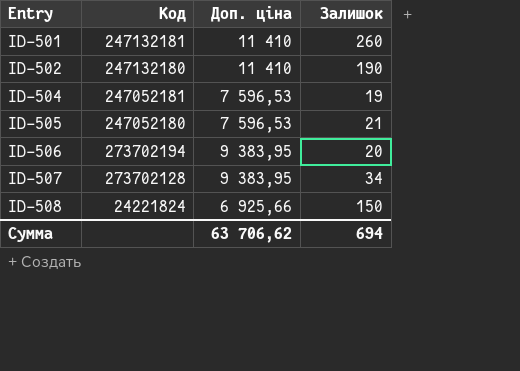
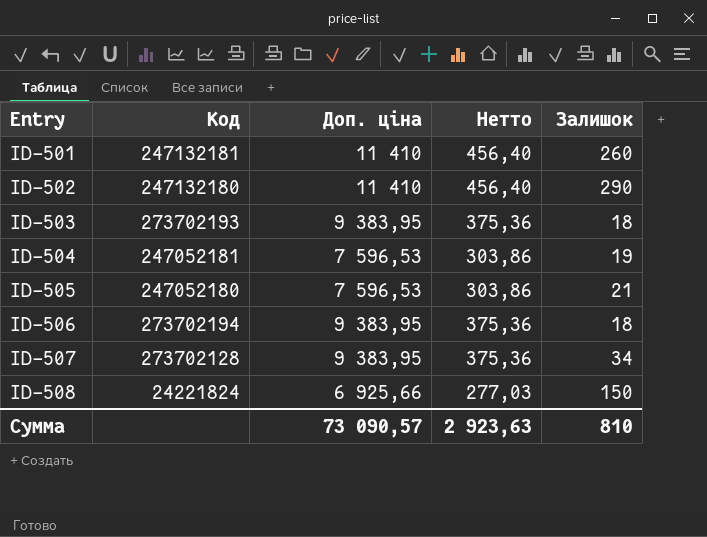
column Нетто | formula: none -> [Доп. ціна] * 0,04
ID-502 | Залишок: 190 -> 290
row ID-503: none -> 273702193 | 9 383,95 | 375,36 | 18
ID-506 | Залишок: 20 -> 18
Сумма | Доп. ціна: 63 706,62 -> 73 090,57
Сумма | Залишок: 694 -> 810

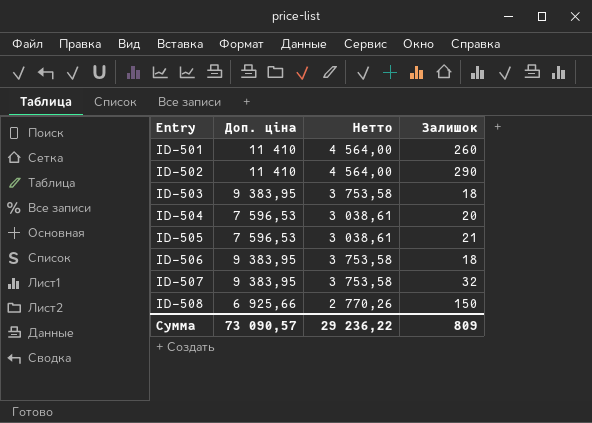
column Код | position: 2 -> none
column Нетто | formula: [Доп. ціна] * 0,04 -> [Доп. ціна] * 0,4
ID-504 | Залишок: 19 -> 20
ID-507 | Залишок: 34 -> 32
Сумма | Нетто: 2 923,63 -> 29 236,22
Сумма | Залишок: 810 -> 809

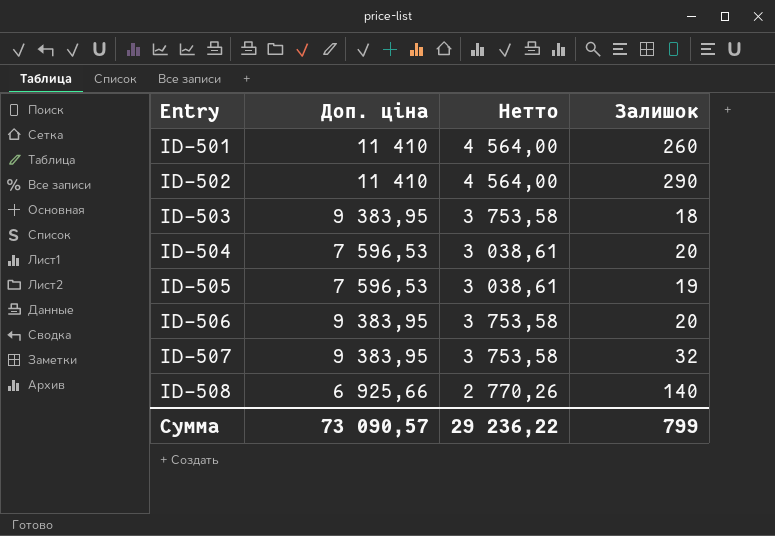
ID-505 | Залишок: 21 -> 19
ID-506 | Залишок: 18 -> 20
ID-508 | Залишок: 150 -> 140
Сумма | Залишок: 809 -> 799

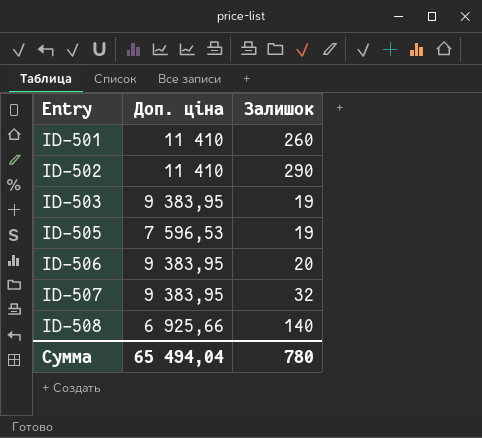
column Нетто | formula: [Доп. ціна] * 0,4 -> none
row ID-504: 7 596,53 | 3 038,61 | 20 -> none
ID-503 | Залишок: 18 -> 19
Сумма | Доп. ціна: 73 090,57 -> 65 494,04
Сумма | Залишок: 799 -> 780

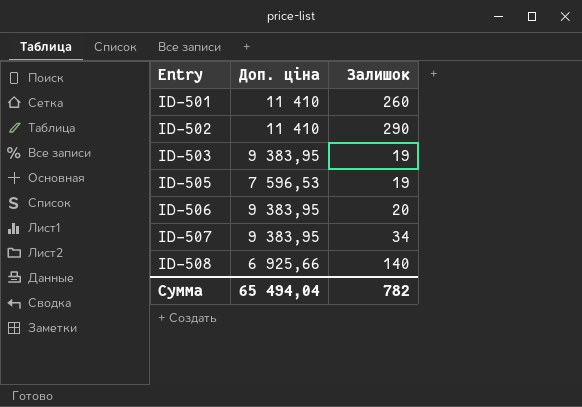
ID-507 | Залишок: 32 -> 34
Сумма | Залишок: 780 -> 782

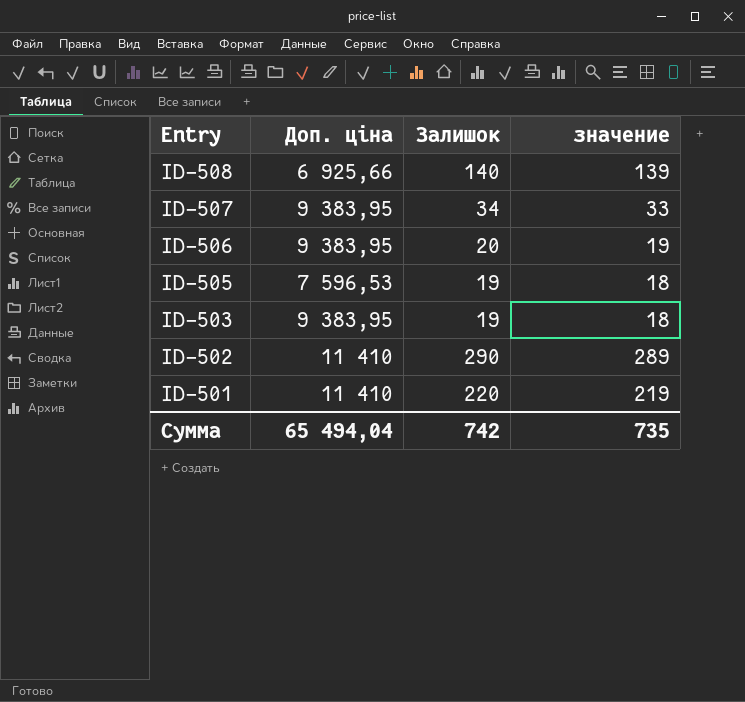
row order: Entry ascending -> Entry descending
column значение | formula: none -> [Залишок] - 1
ID-501 | Залишок: 260 -> 220
Сумма | Залишок: 782 -> 742

